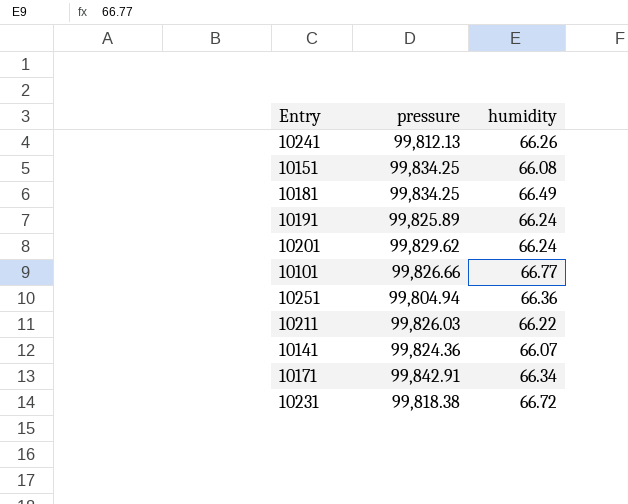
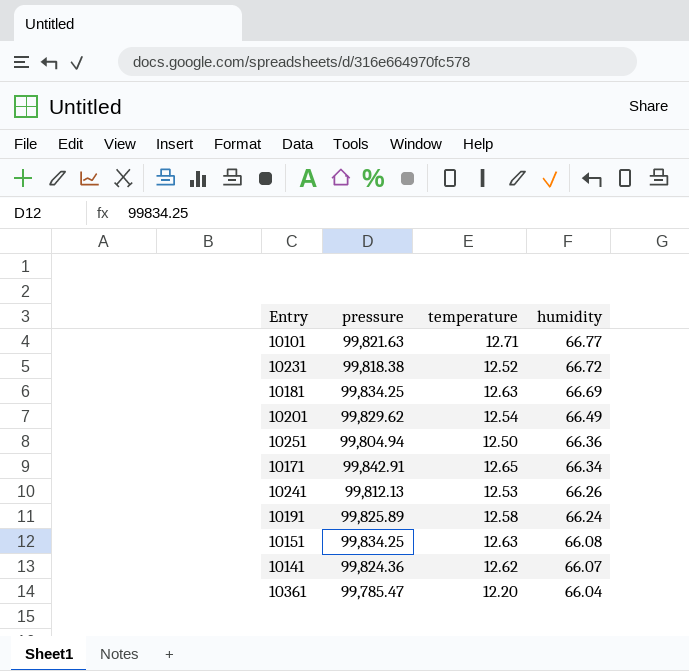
row order: none -> humidity descending
column temperature | position: none -> 3
row 10211: 99,826.03 | 66.22 -> none
10101 | pressure: 99,826.66 -> 99,821.63
10181 | humidity: 66.49 -> 66.69
10201 | humidity: 66.24 -> 66.49
row 10361: none -> 99,785.47 | 12.20 | 66.04

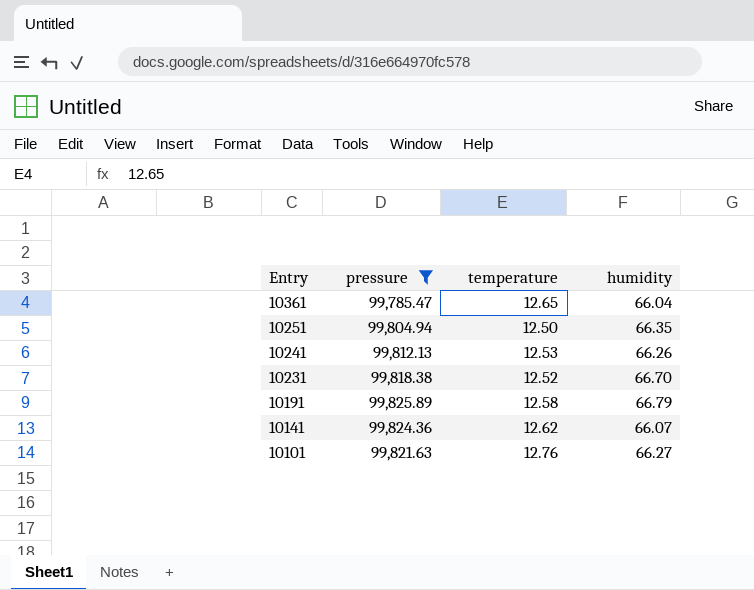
filter: none -> pressure <= 99,825.89
row order: humidity descending -> Entry descending
10361 | temperature: 12.20 -> 12.65
10251 | humidity: 66.36 -> 66.35
10231 | humidity: 66.72 -> 66.70
10191 | humidity: 66.24 -> 66.79
10101 | temperature: 12.71 -> 12.76
10101 | humidity: 66.77 -> 66.27

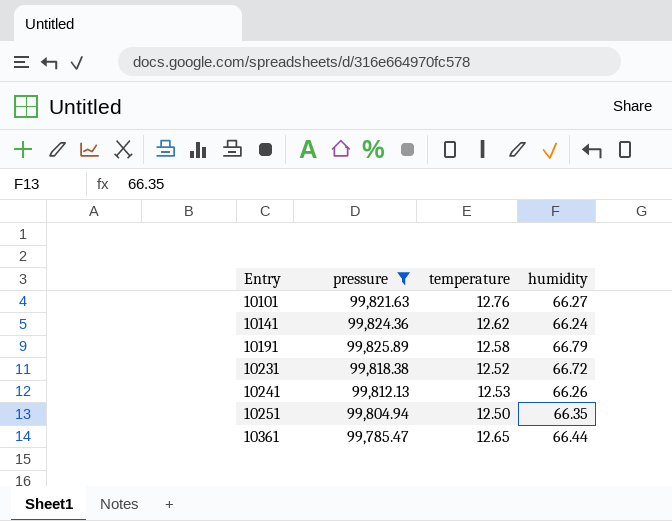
row order: Entry descending -> Entry ascending
10141 | humidity: 66.07 -> 66.24
10231 | humidity: 66.70 -> 66.72
10361 | humidity: 66.04 -> 66.44

